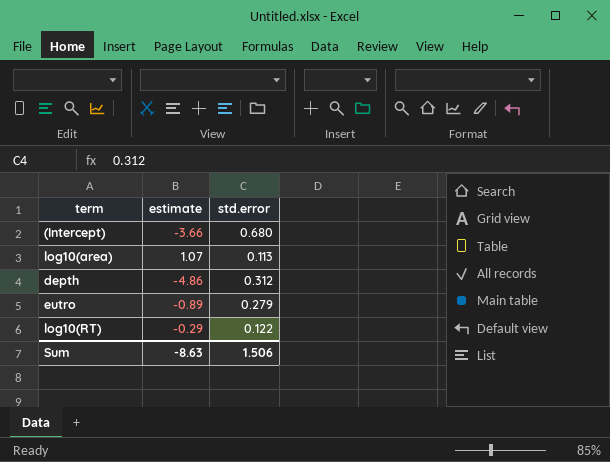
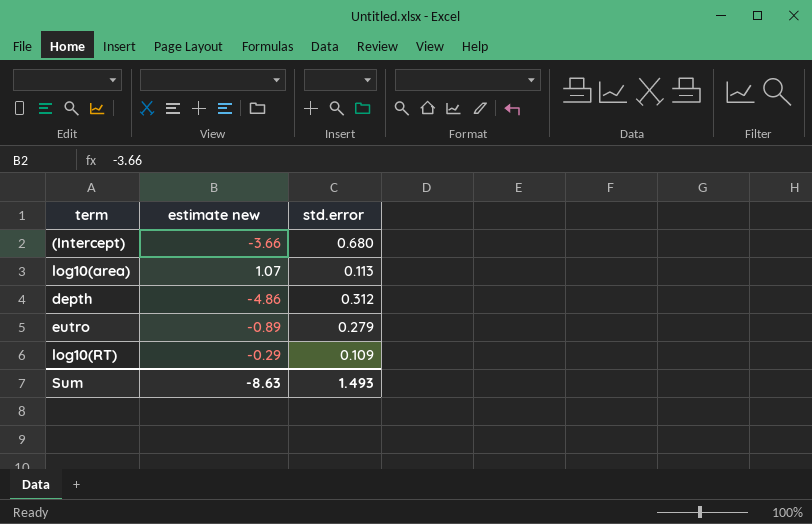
column name: estimate -> estimate new
log10(RT) | std.error: 0.122 -> 0.109
Sum | std.error: 1.506 -> 1.493

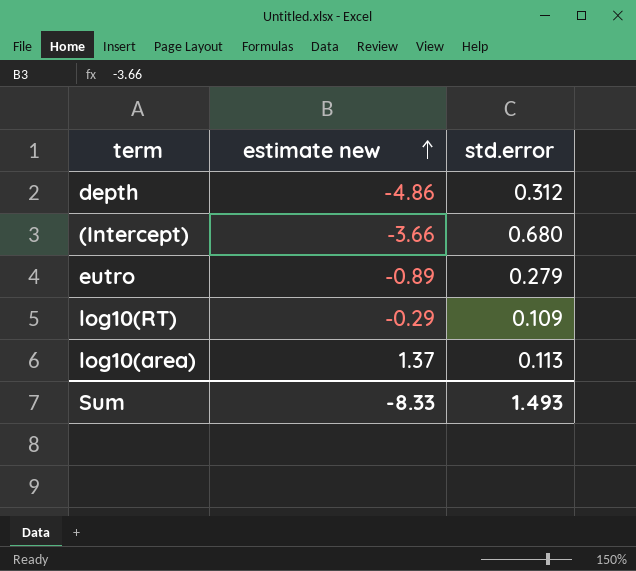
row order: none -> estimate new ascending
log10(area) | estimate new: 1.07 -> 1.37
Sum | estimate new: -8.63 -> -8.33

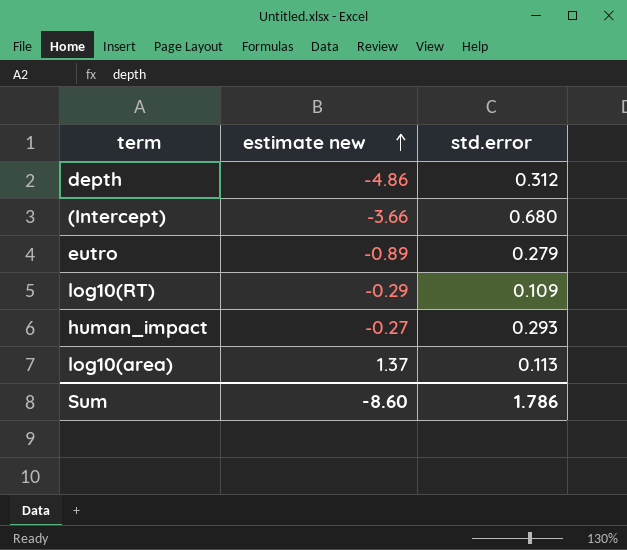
row human_impact: none -> -0.27 | 0.293
Sum | estimate new: -8.33 -> -8.60
Sum | std.error: 1.493 -> 1.786

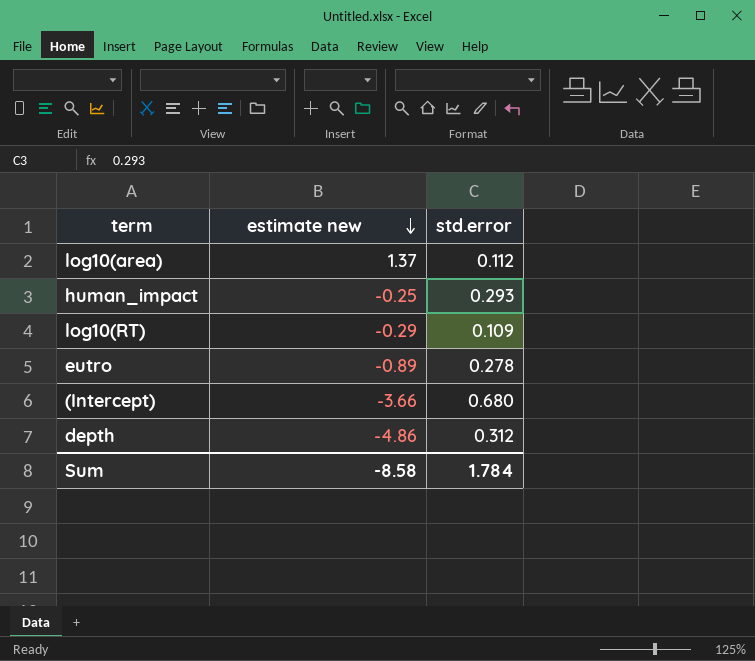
row order: estimate new ascending -> estimate new descending
log10(area) | std.error: 0.113 -> 0.112
human_impact | estimate new: -0.27 -> -0.25
eutro | std.error: 0.279 -> 0.278
Sum | estimate new: -8.60 -> -8.58
Sum | std.error: 1.786 -> 1.784

